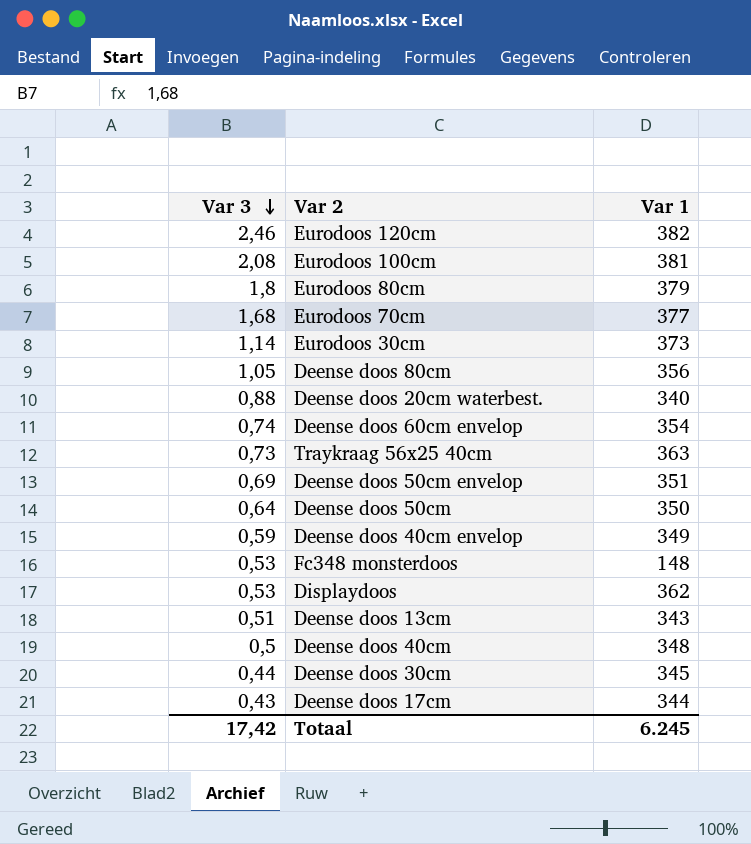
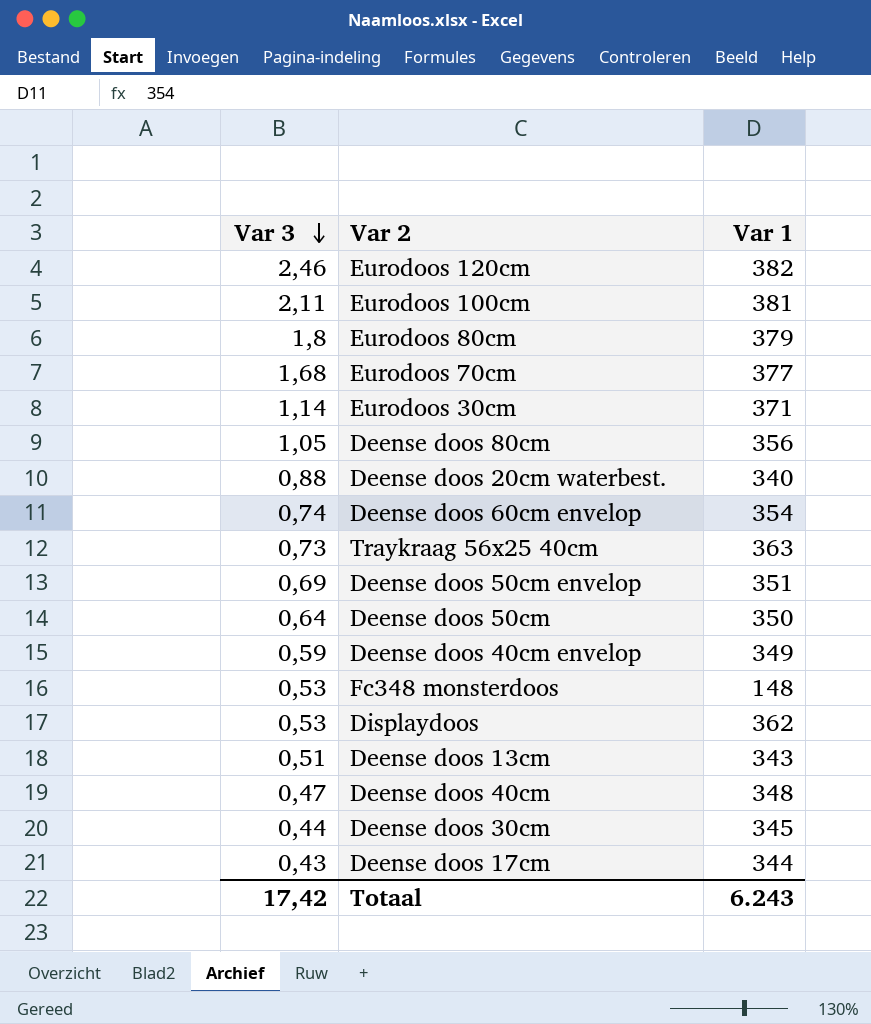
Eurodoos 100cm | Var 3: 2,08 -> 2,11
Eurodoos 30cm | Var 1: 373 -> 371
Deense doos 40cm | Var 3: 0,5 -> 0,47
Totaal | Var 1: 6.245 -> 6.243

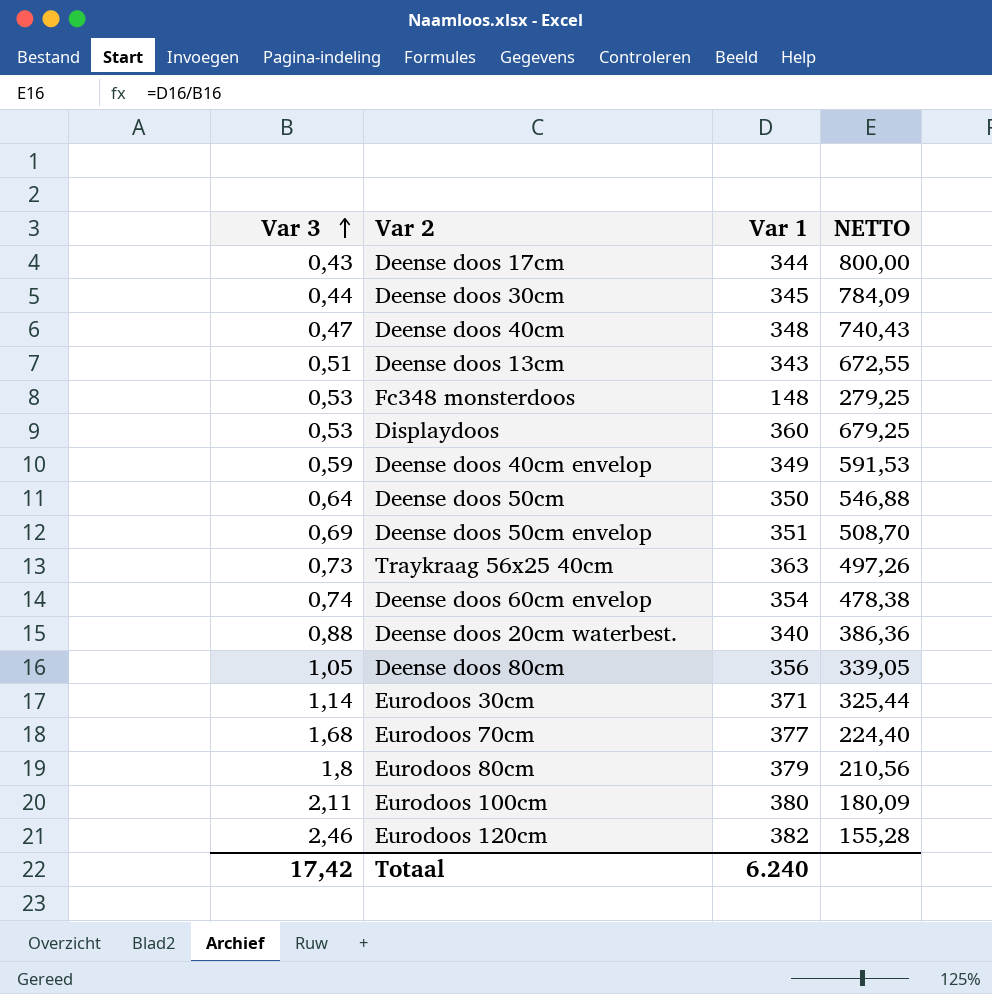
row order: Var 3 descending -> Var 3 ascending
column NETTO | formula: none -> [Var 1] / [Var 3]
Displaydoos | Var 1: 362 -> 360
Eurodoos 100cm | Var 1: 381 -> 380
Totaal | Var 1: 6.243 -> 6.240

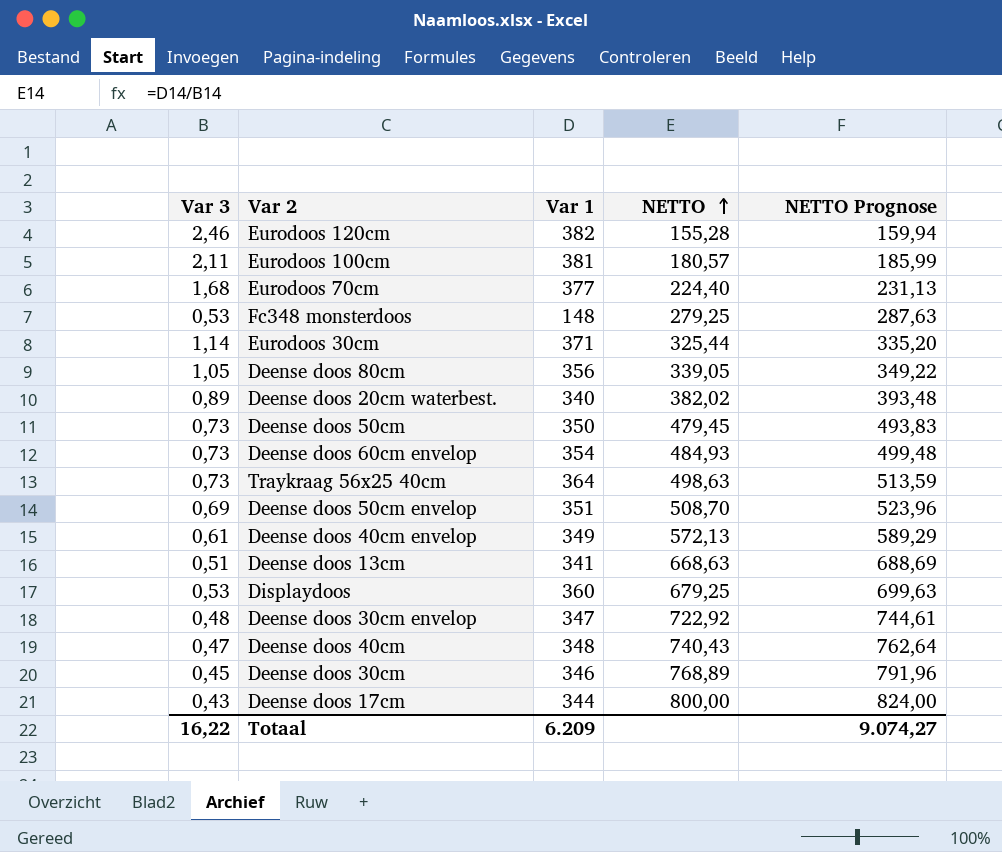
row order: Var 3 ascending -> NETTO ascending
column NETTO Prognose | formula: none -> [NETTO] * 1,03
row Eurodoos 80cm: 1,8 | 379 | 210,56 -> none
Eurodoos 100cm | Var 1: 380 -> 381
Eurodoos 100cm | NETTO: 180,09 -> 180,57
Deense doos 20cm waterbest. | Var 3: 0,88 -> 0,89
Deense doos 20cm waterbest. | NETTO: 386,36 -> 382,02
Deense doos 50cm | Var 3: 0,64 -> 0,73
Deense doos 50cm | NETTO: 546,88 -> 479,45
Deense doos 60cm envelop | Var 3: 0,74 -> 0,73
Deense doos 60cm envelop | NETTO: 478,38 -> 484,93
Traykraag 56x25 40cm | Var 1: 363 -> 364
Traykraag 56x25 40cm | NETTO: 497,26 -> 498,63
Deense doos 40cm envelop | Var 3: 0,59 -> 0,61
Deense doos 40cm envelop | NETTO: 591,53 -> 572,13
Deense doos 13cm | Var 1: 343 -> 341
Deense doos 13cm | NETTO: 672,55 -> 668,63
row Deense doos 30cm envelop: none -> 0,48 | 347 | 722,92 | 744,61
Deense doos 30cm | Var 3: 0,44 -> 0,45
Deense doos 30cm | Var 1: 345 -> 346
Deense doos 30cm | NETTO: 784,09 -> 768,89
Totaal | Var 3: 17,42 -> 16,22
Totaal | Var 1: 6.240 -> 6.209

